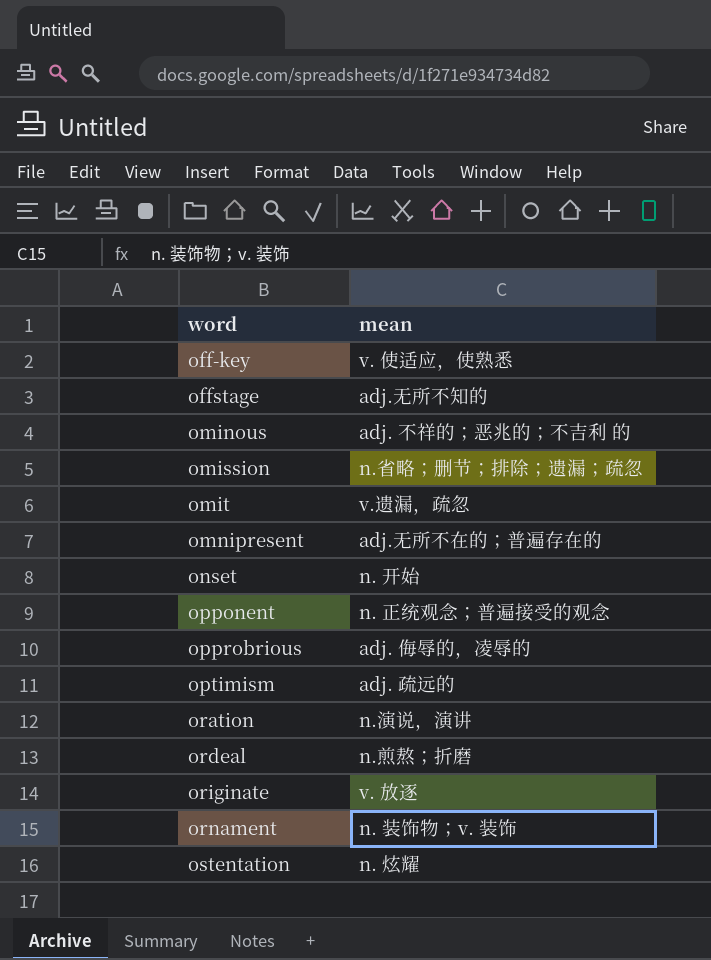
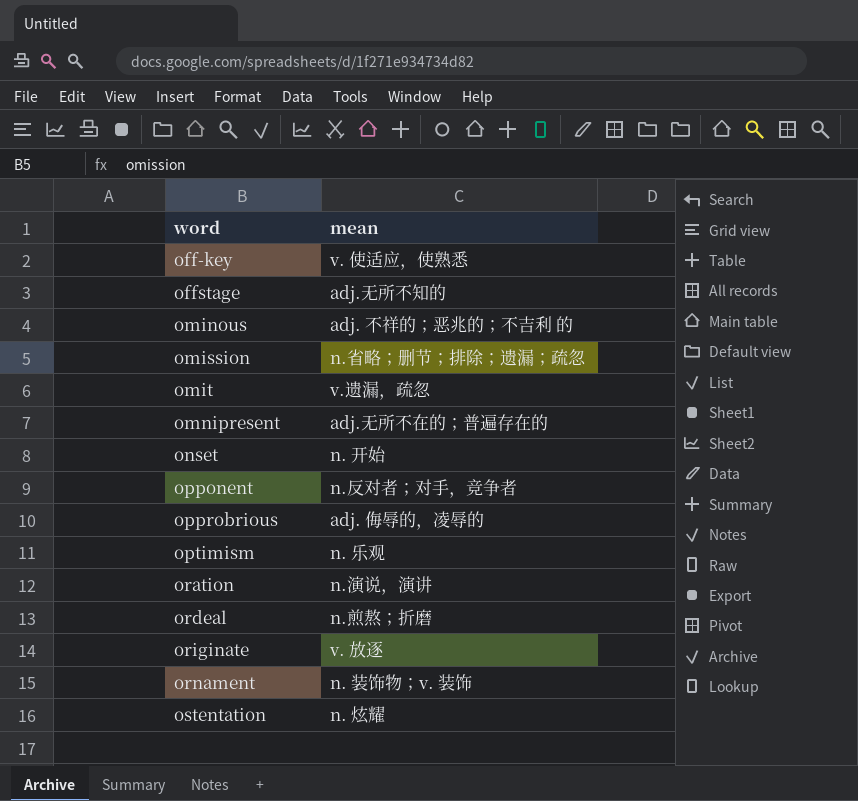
opponent | mean: n. 正统观念；普遍接受的观念 -> n.反对者；对手，竞争者
optimism | mean: adj. 疏远的 -> n. 乐观

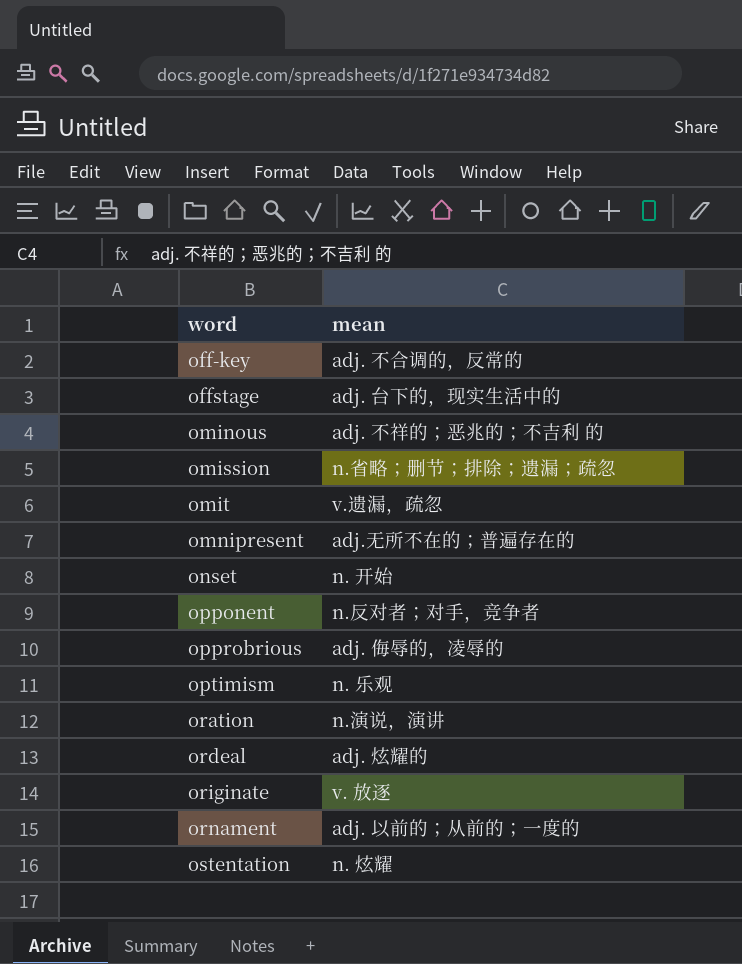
off-key | mean: v. 使适应，使熟悉 -> adj. 不合调的，反常的
offstage | mean: adj.无所不知的 -> adj. 台下的，现实生活中的
ordeal | mean: n.煎熬；折磨 -> adj. 炫耀的
ornament | mean: n. 装饰物；v. 装饰 -> adj. 以前的；从前的；一度的

